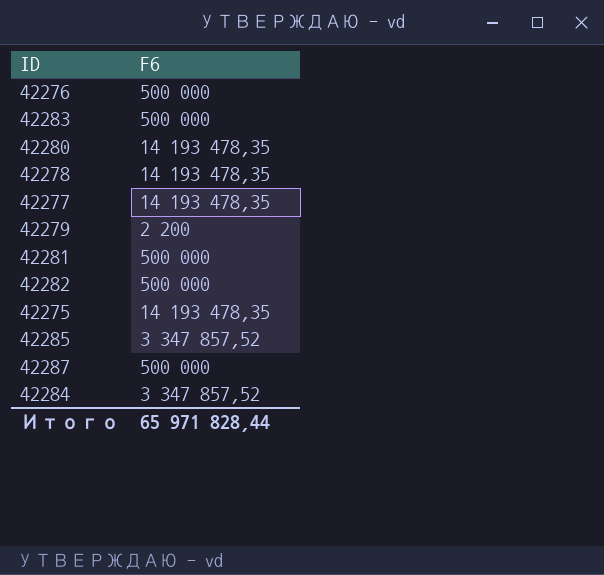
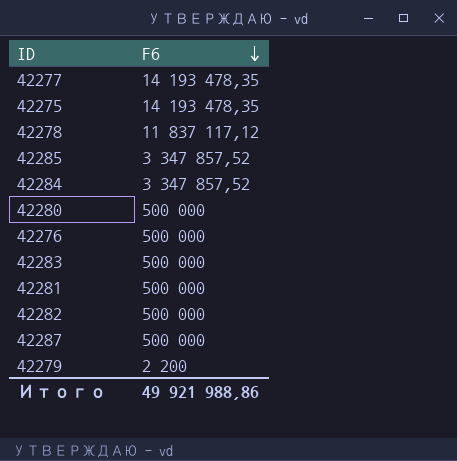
row order: none -> F6 descending
42278 | F6: 14 193 478,35 -> 11 837 117,12
42280 | F6: 14 193 478,35 -> 500 000
Итого | F6: 65 971 828,44 -> 49 921 988,86

